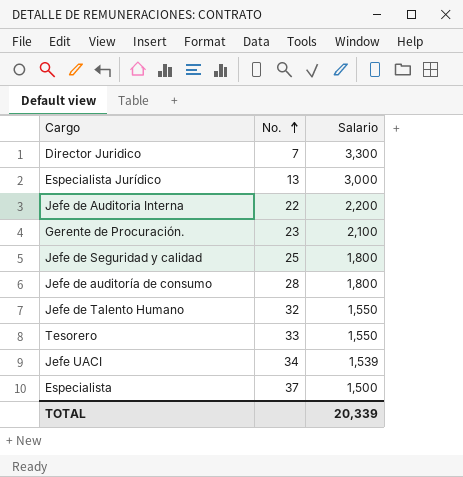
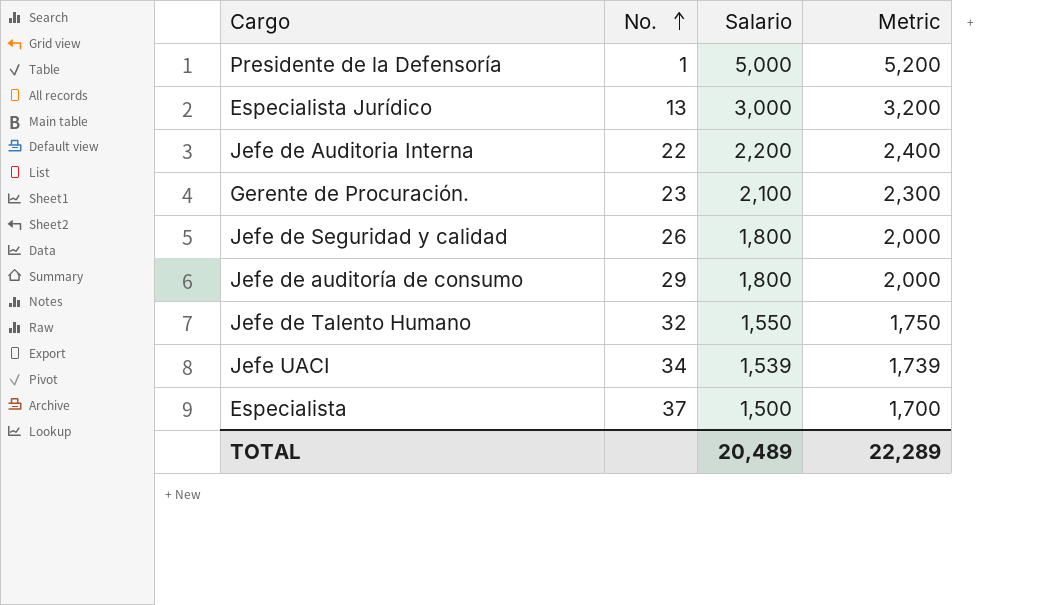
column Metric | formula: none -> [Salario] + 200
row Director Juridico: 7 | 3,300 -> none
row Tesorero: 33 | 1,550 -> none
row Presidente de la Defensoría: none -> 1 | 5,000 | 5,200
Jefe de Seguridad y calidad | No.: 25 -> 26
Jefe de auditoría de consumo | No.: 28 -> 29
TOTAL | Salario: 20,339 -> 20,489

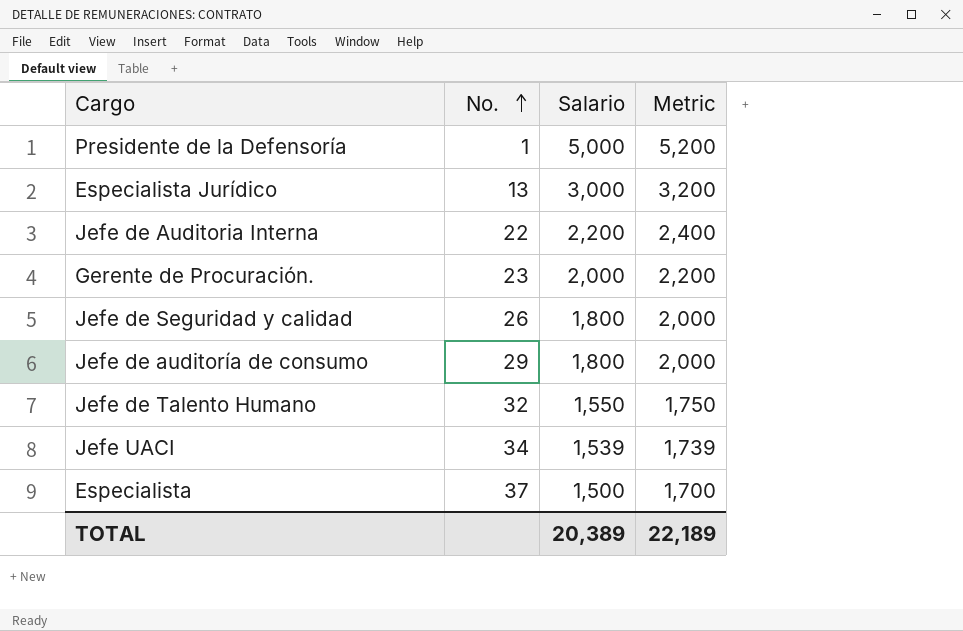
Gerente de Procuración. | Salario: 2,100 -> 2,000
Gerente de Procuración. | Metric: 2,300 -> 2,200
TOTAL | Salario: 20,489 -> 20,389
TOTAL | Metric: 22,289 -> 22,189

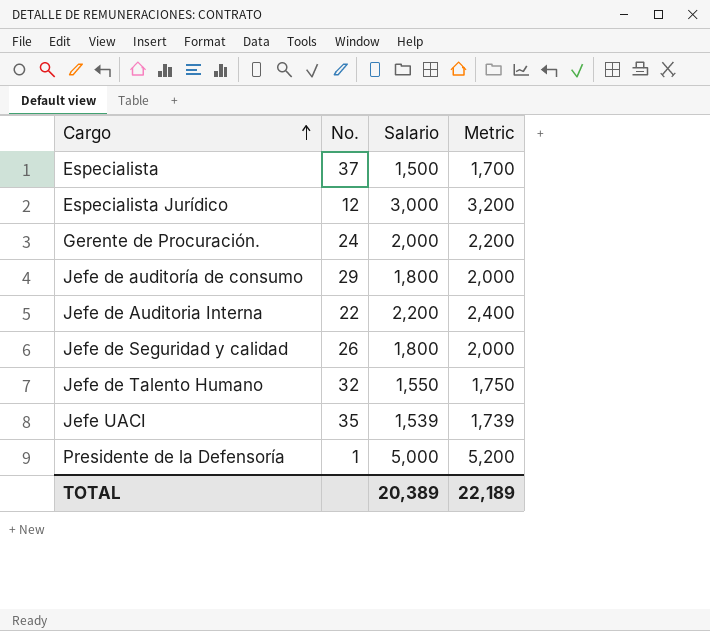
row order: No. ascending -> Cargo ascending
Especialista Jurídico | No.: 13 -> 12
Gerente de Procuración. | No.: 23 -> 24
Jefe UACI | No.: 34 -> 35

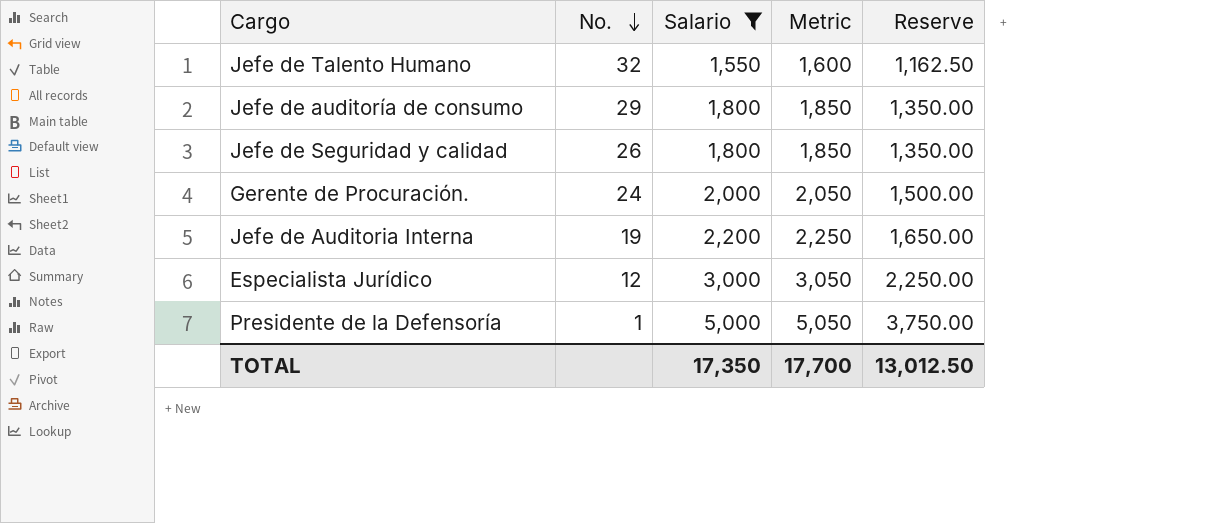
filter: none -> Salario >= 1,550
row order: Cargo ascending -> No. descending
column Metric | formula: [Salario] + 200 -> [Salario] + 50
column Reserve | formula: none -> [Salario] * 0.75
Jefe de Auditoria Interna | No.: 22 -> 19
TOTAL | Salario: 20,389 -> 17,350
TOTAL | Metric: 22,189 -> 17,700

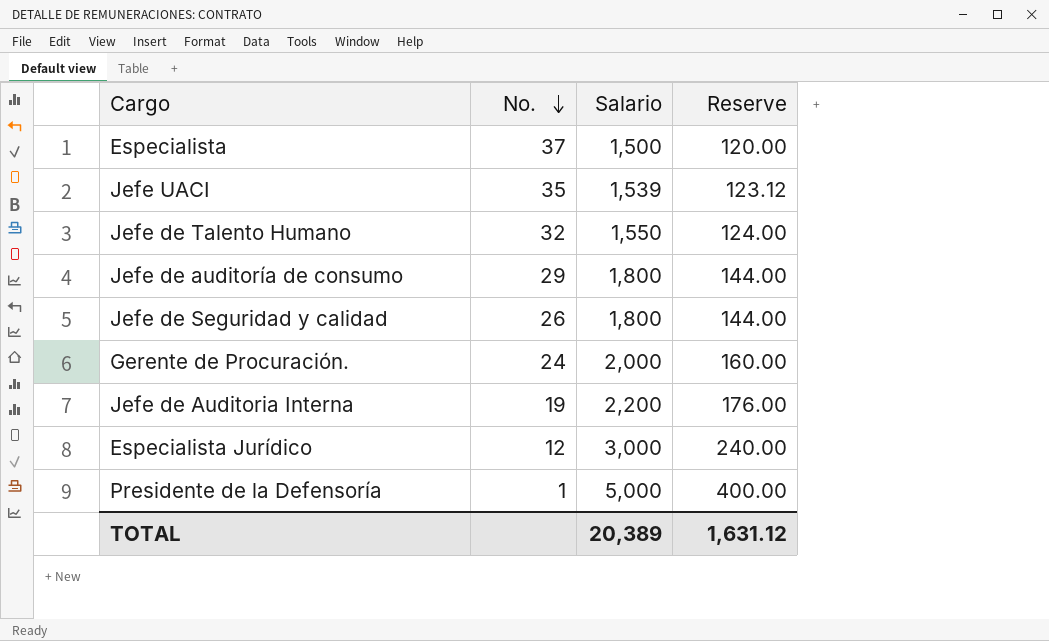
filter: Salario >= 1,550 -> none
column Metric | formula: [Salario] + 50 -> none
column Reserve | formula: [Salario] * 0.75 -> [Salario] * 0.08
TOTAL | Salario: 17,350 -> 20,389
TOTAL | Reserve: 13,012.50 -> 1,631.12

